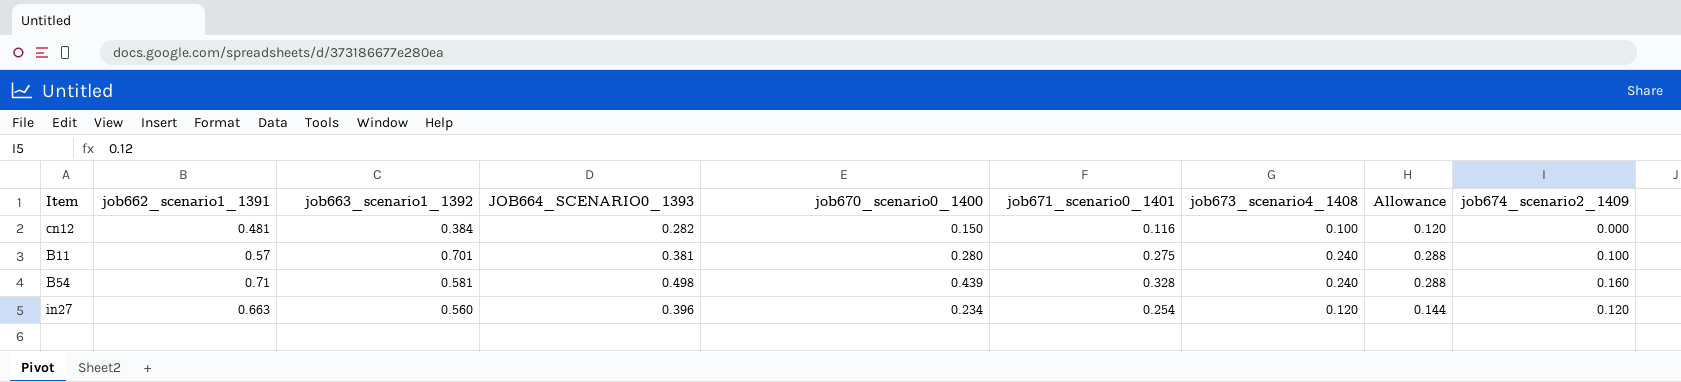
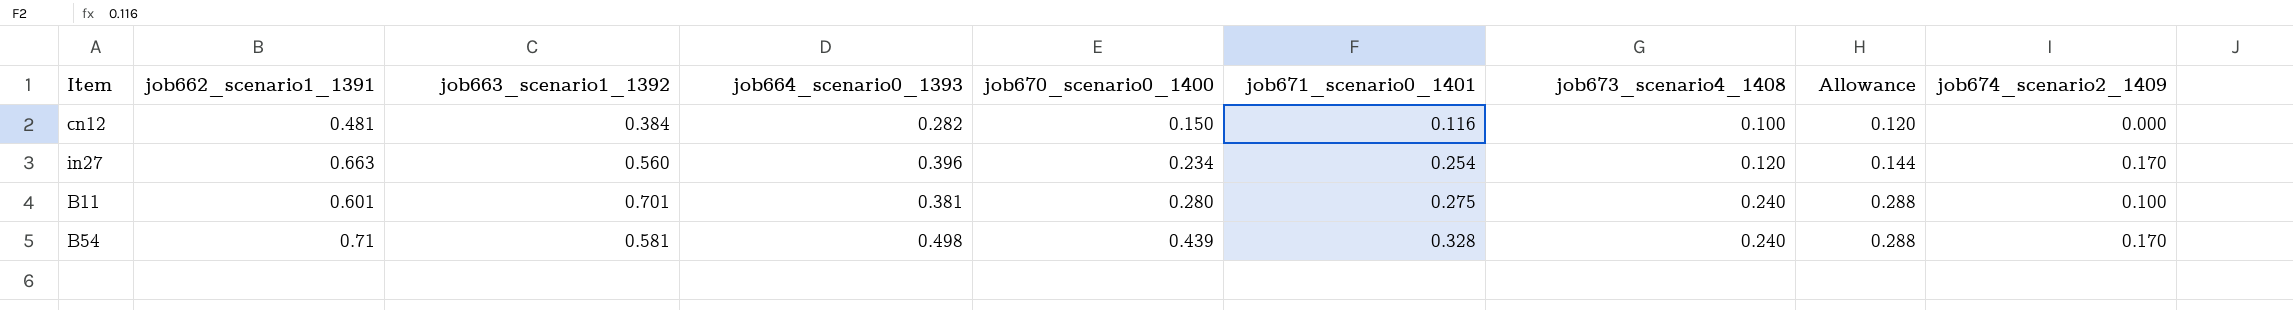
row order: none -> job670_scenario0_1400 ascending
column name: JOB664_SCENARIO0_1393 -> job664_scenario0_1393
in27 | job674_scenario2_1409: 0.120 -> 0.170
B11 | job662_scenario1_1391: 0.57 -> 0.601
B54 | job674_scenario2_1409: 0.160 -> 0.170

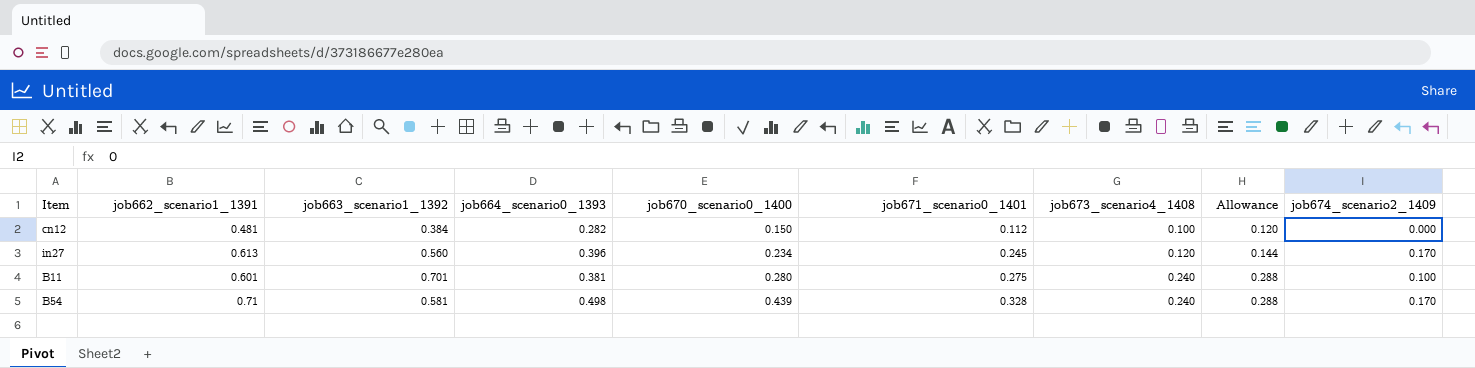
cn12 | job671_scenario0_1401: 0.116 -> 0.112
in27 | job662_scenario1_1391: 0.663 -> 0.613
in27 | job671_scenario0_1401: 0.254 -> 0.245

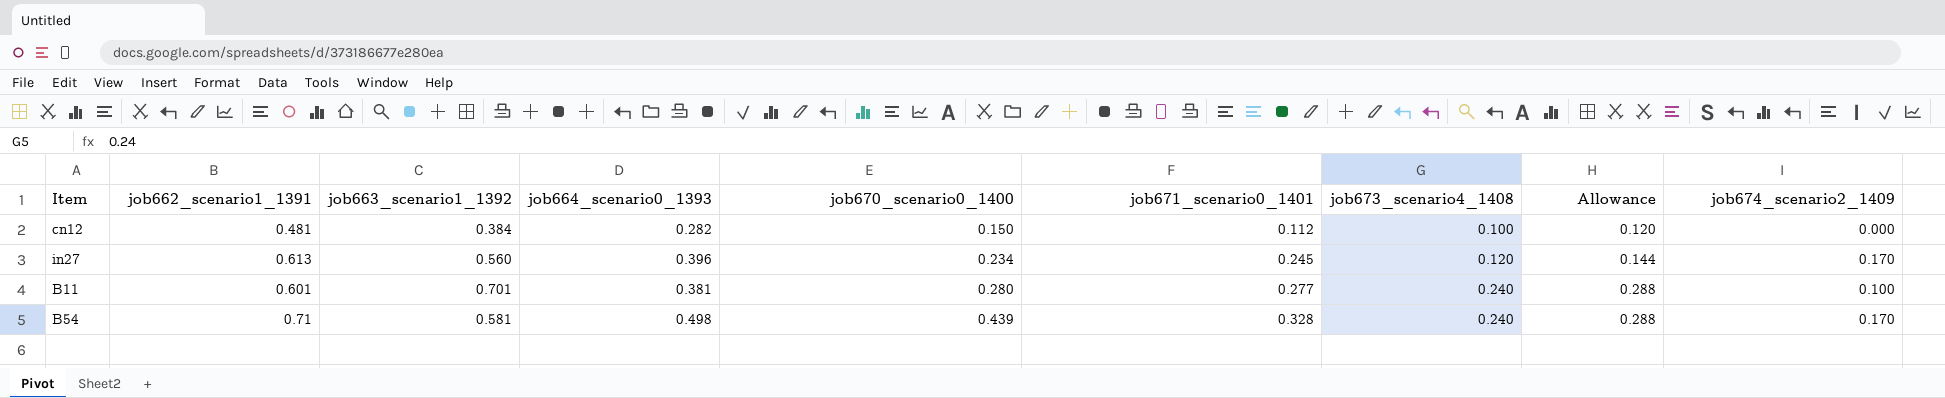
B11 | job671_scenario0_1401: 0.275 -> 0.277

